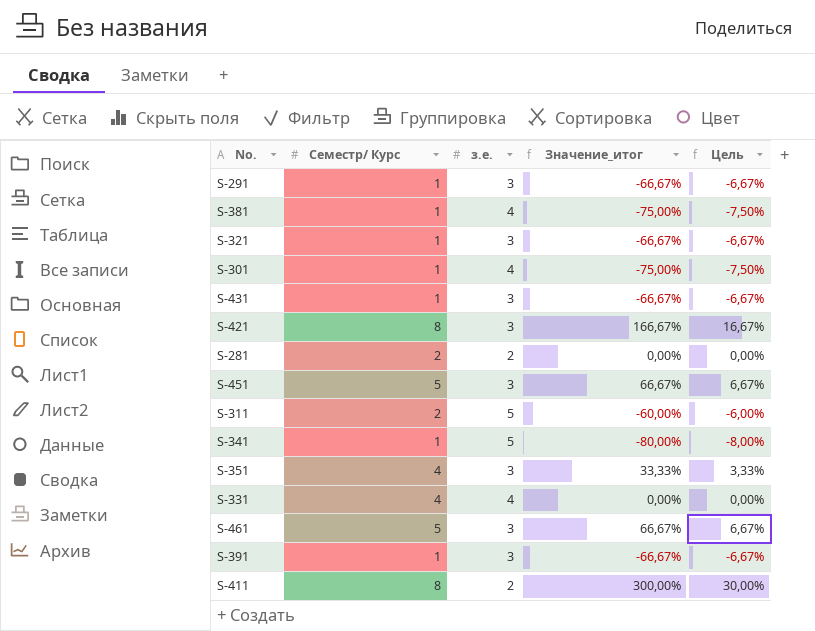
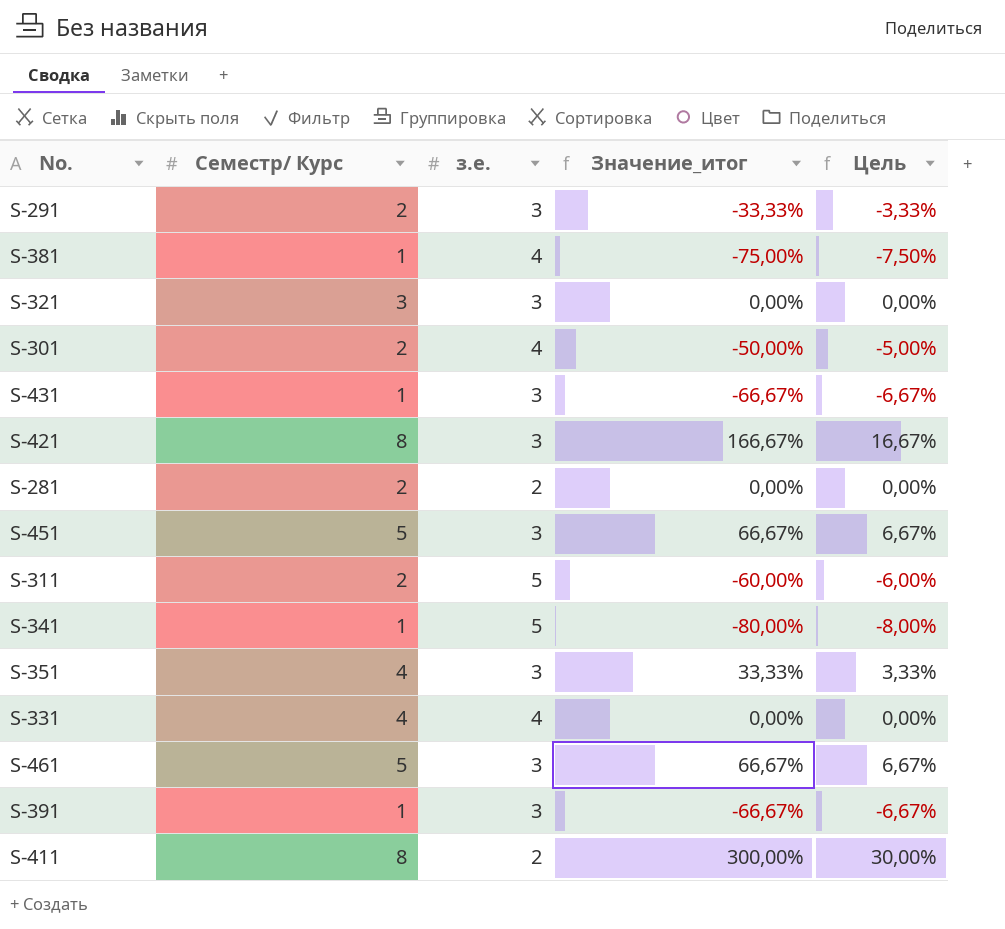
S-291 | Семестр/ Курс: 1 -> 2
S-291 | Значение_итог: -66,67% -> -33,33%
S-291 | Цель: -6,67% -> -3,33%
S-321 | Семестр/ Курс: 1 -> 3
S-321 | Значение_итог: -66,67% -> 0,00%
S-321 | Цель: -6,67% -> 0,00%
S-301 | Семестр/ Курс: 1 -> 2
S-301 | Значение_итог: -75,00% -> -50,00%
S-301 | Цель: -7,50% -> -5,00%

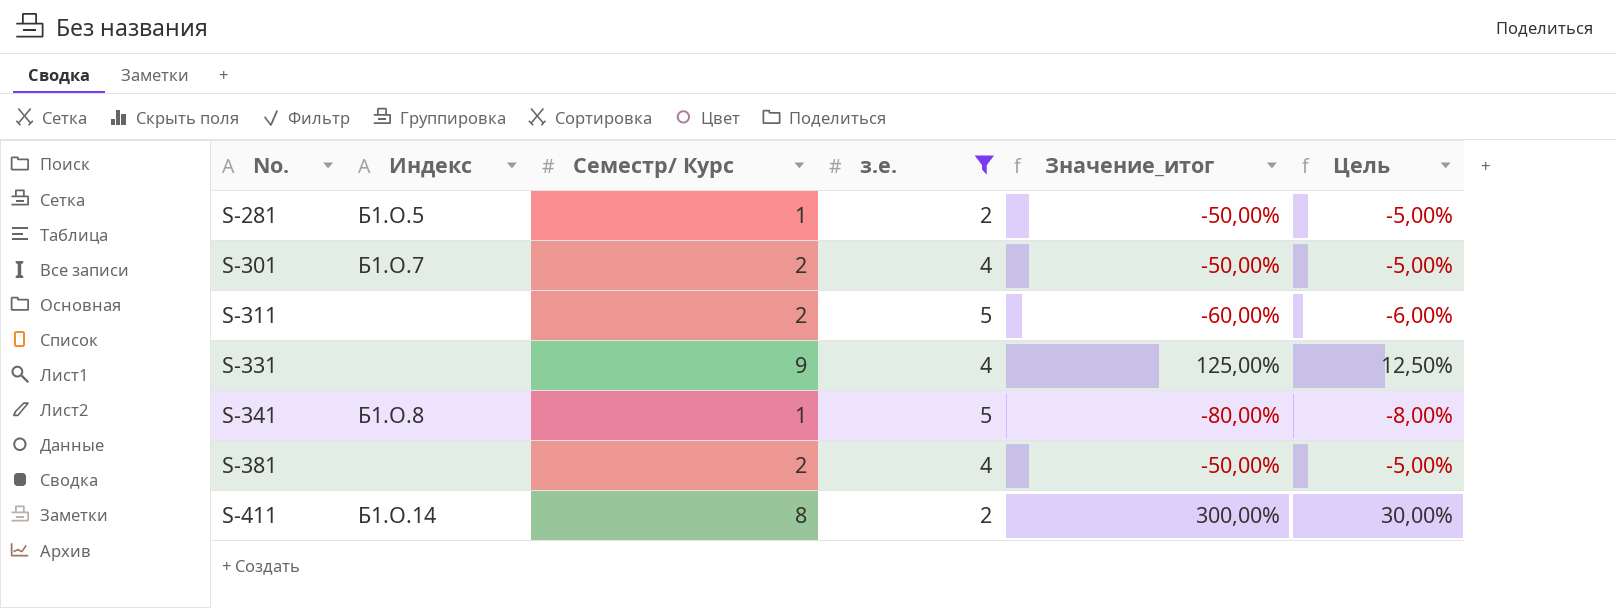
filter: none -> з.е. != 3
row order: none -> No. ascending
column Индекс | position: none -> 2
S-281 | Семестр/ Курс: 2 -> 1
S-281 | Значение_итог: 0,00% -> -50,00%
S-281 | Цель: 0,00% -> -5,00%
S-331 | Семестр/ Курс: 4 -> 9
S-331 | Значение_итог: 0,00% -> 125,00%
S-331 | Цель: 0,00% -> 12,50%
S-381 | Семестр/ Курс: 1 -> 2
S-381 | Значение_итог: -75,00% -> -50,00%
S-381 | Цель: -7,50% -> -5,00%

